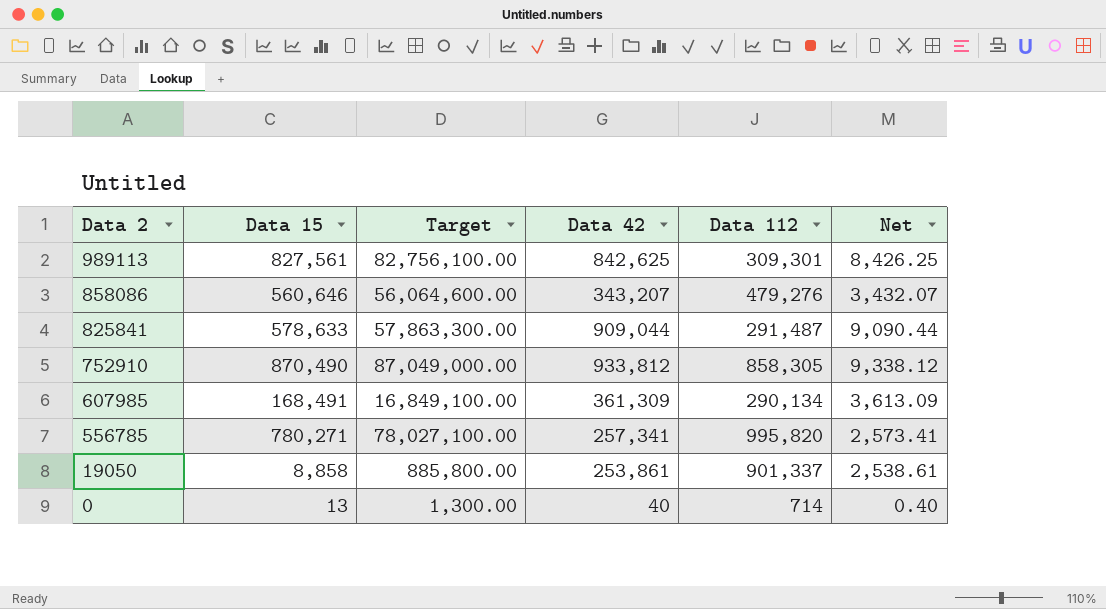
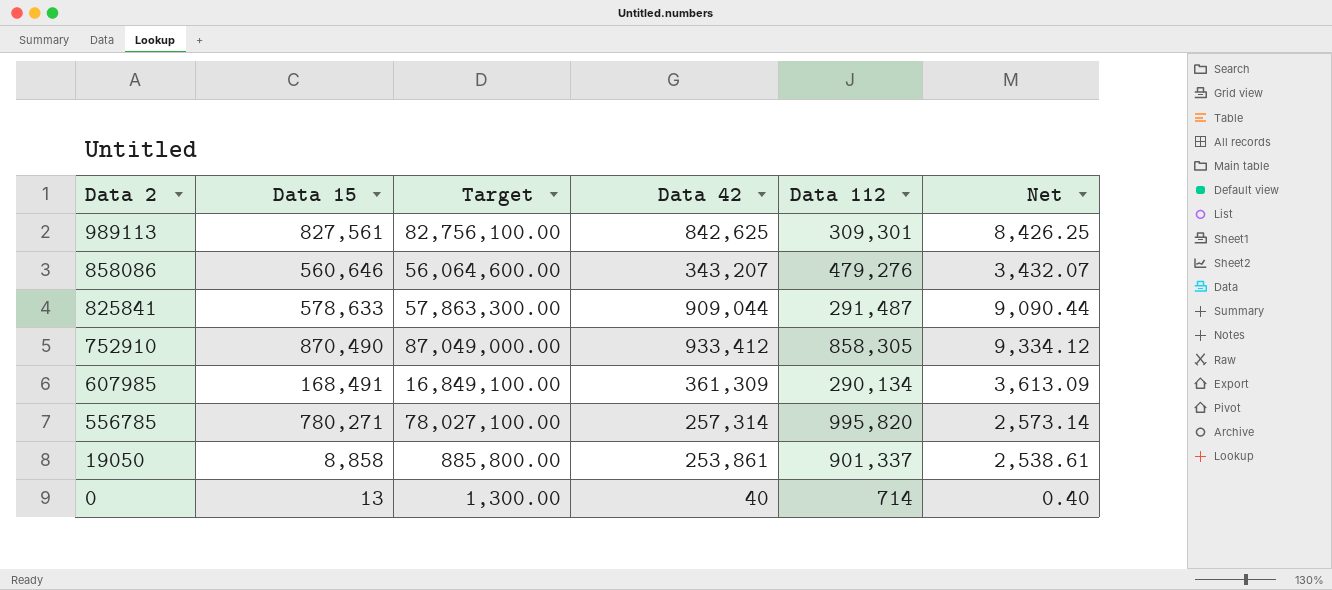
752910 | Data 42: 933,812 -> 933,412
752910 | Net: 9,338.12 -> 9,334.12
556785 | Data 42: 257,341 -> 257,314
556785 | Net: 2,573.41 -> 2,573.14

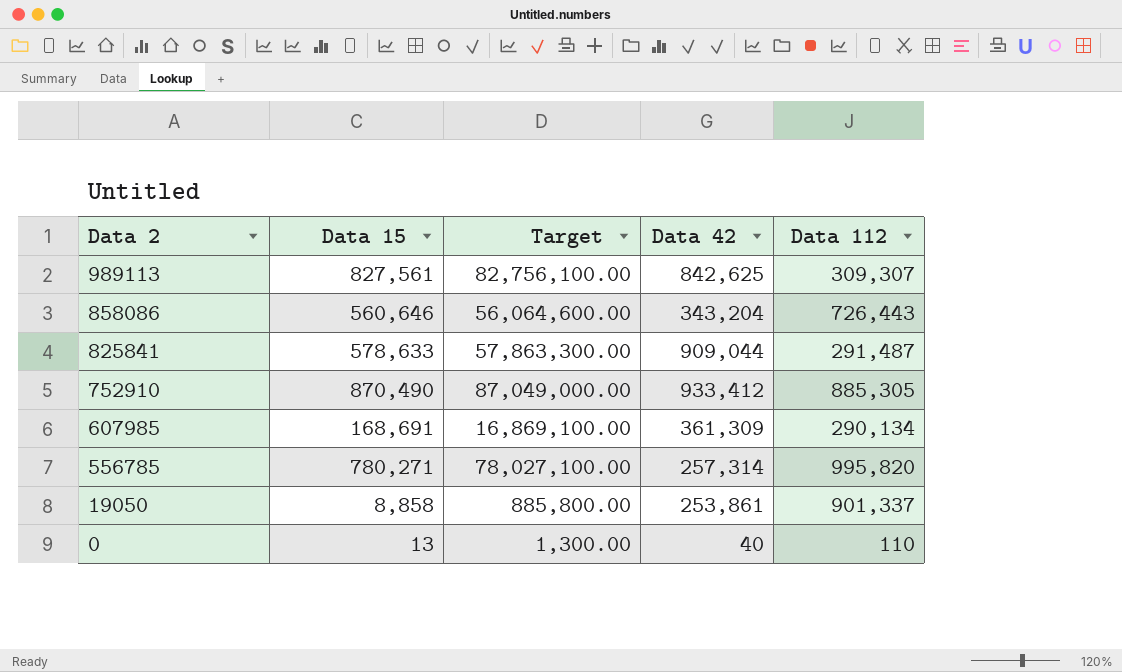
column Net | formula: [Data 42] * 0.01 -> none
989113 | Data 112: 309,301 -> 309,307
858086 | Data 42: 343,207 -> 343,204
858086 | Data 112: 479,276 -> 726,443
752910 | Data 112: 858,305 -> 885,305
607985 | Data 15: 168,491 -> 168,691
607985 | Target: 16,849,100.00 -> 16,869,100.00
0 | Data 112: 714 -> 110

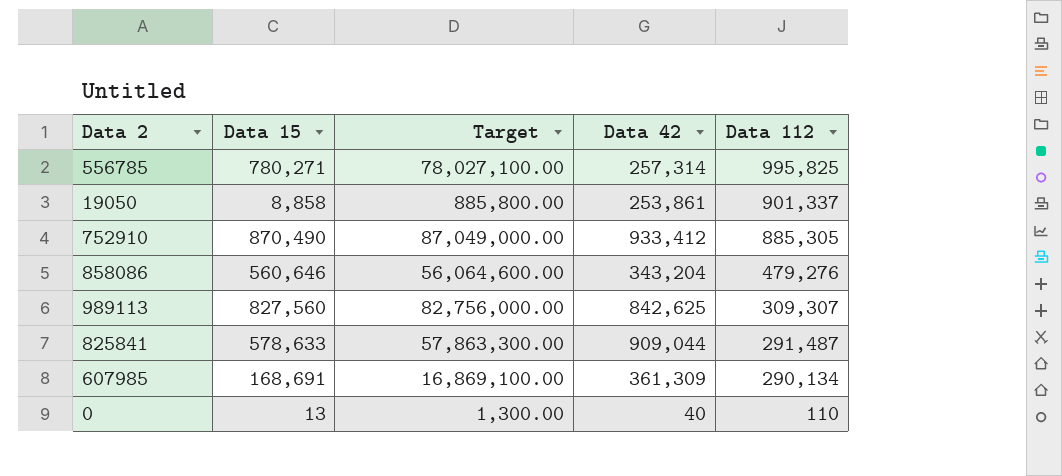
row order: Data 2 descending -> Data 112 descending
556785 | Data 112: 995,820 -> 995,825
858086 | Data 112: 726,443 -> 479,276
989113 | Data 15: 827,561 -> 827,560
989113 | Target: 82,756,100.00 -> 82,756,000.00

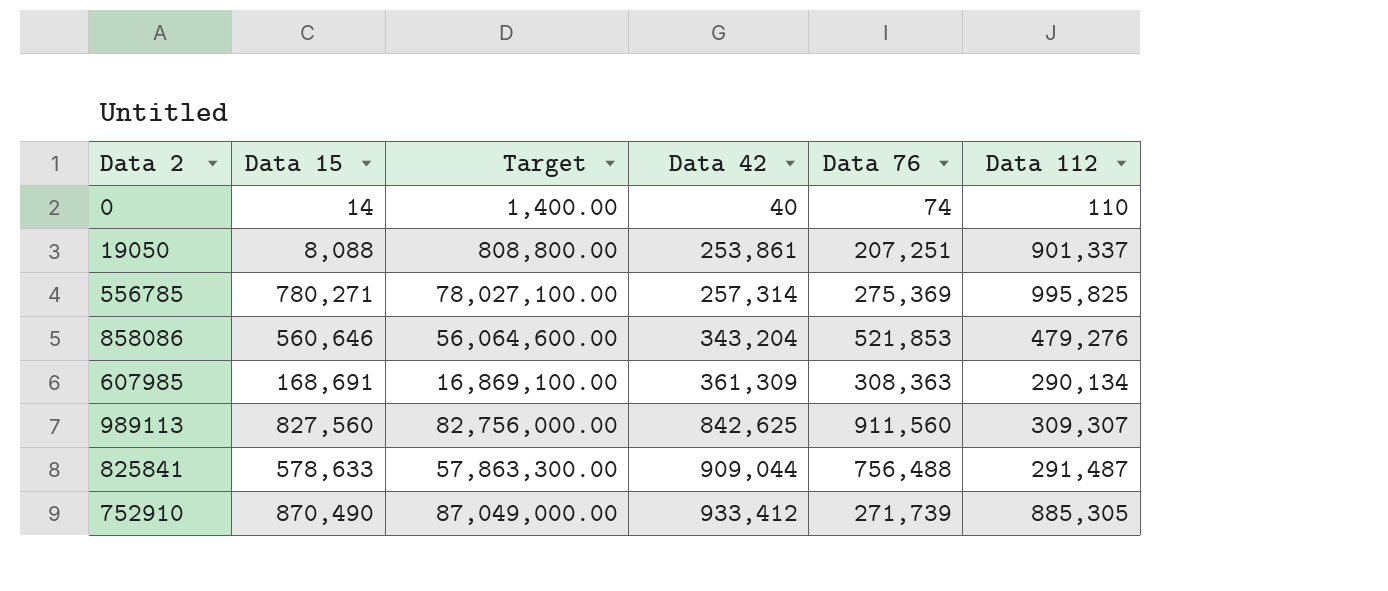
row order: Data 112 descending -> Data 42 ascending
column Data 76 | position: none -> 5
0 | Data 15: 13 -> 14
0 | Target: 1,300.00 -> 1,400.00
19050 | Data 15: 8,858 -> 8,088
19050 | Target: 885,800.00 -> 808,800.00

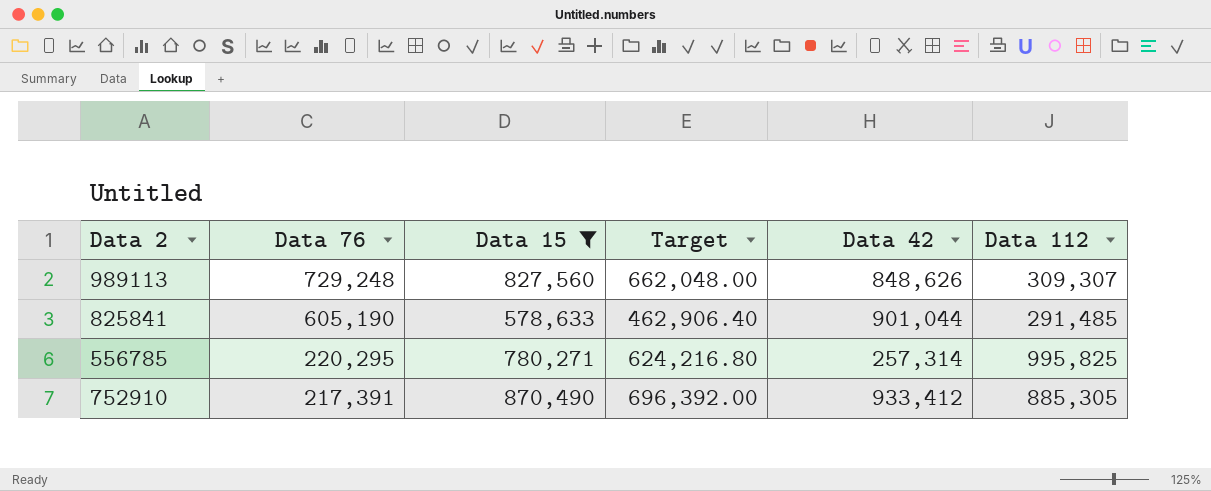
filter: none -> Data 15 >= 578,633
row order: Data 42 ascending -> Data 76 descending
column Data 76 | position: 5 -> 2
column Target | formula: [Data 15] * 100 -> [Data 15] * 0.8
989113 | Data 76: 911,560 -> 729,248
989113 | Data 42: 842,625 -> 848,626
825841 | Data 76: 756,488 -> 605,190
825841 | Data 42: 909,044 -> 901,044
825841 | Data 112: 291,487 -> 291,485
556785 | Data 76: 275,369 -> 220,295
752910 | Data 76: 271,739 -> 217,391

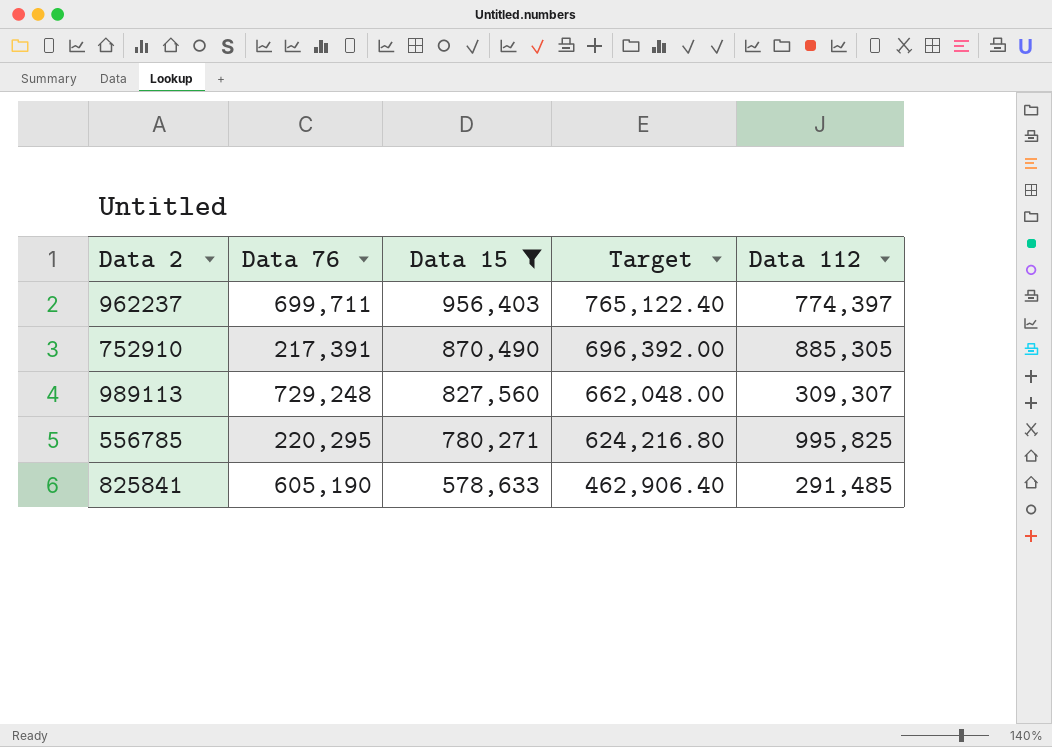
row order: Data 76 descending -> Data 15 descending
column Data 42 | position: 5 -> none
row 962237: none -> 699,711 | 956,403 | 765,122.40 | 774,397

